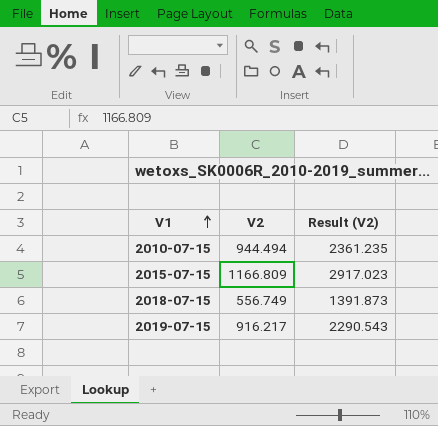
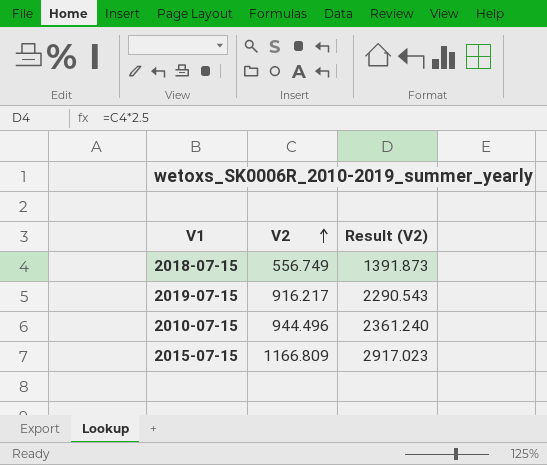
row order: V1 ascending -> V2 ascending
2010-07-15 | V2: 944.494 -> 944.496
2010-07-15 | Result (V2): 2361.235 -> 2361.240

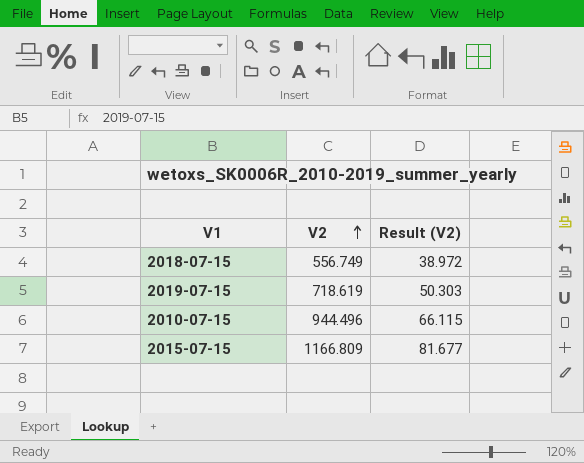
column Result (V2) | formula: [V2] * 2.5 -> [V2] * 0.07
2019-07-15 | V2: 916.217 -> 718.619

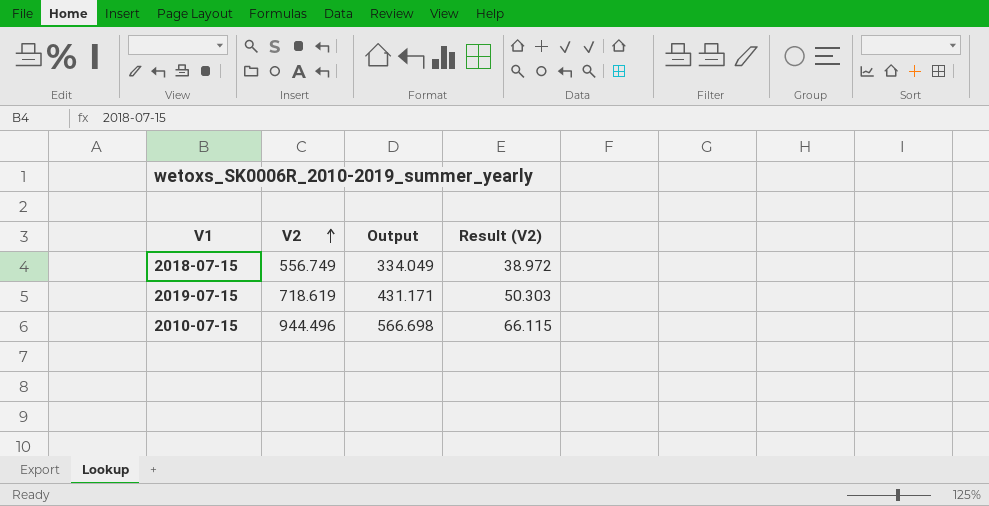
column Output | formula: none -> [V2] * 0.6
row 2015-07-15: 1166.809 | 81.677 -> none

